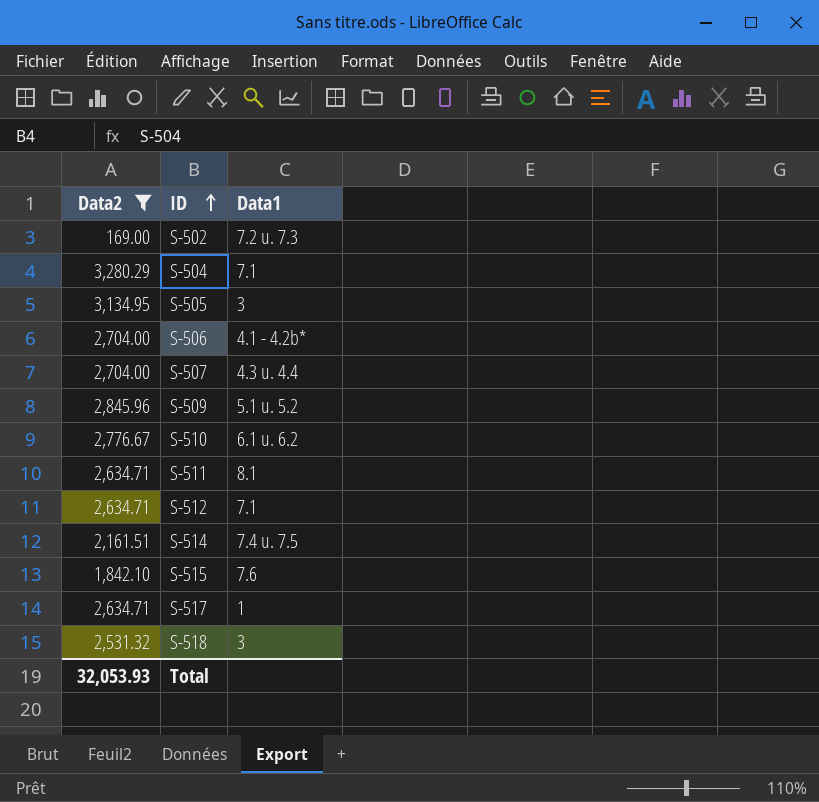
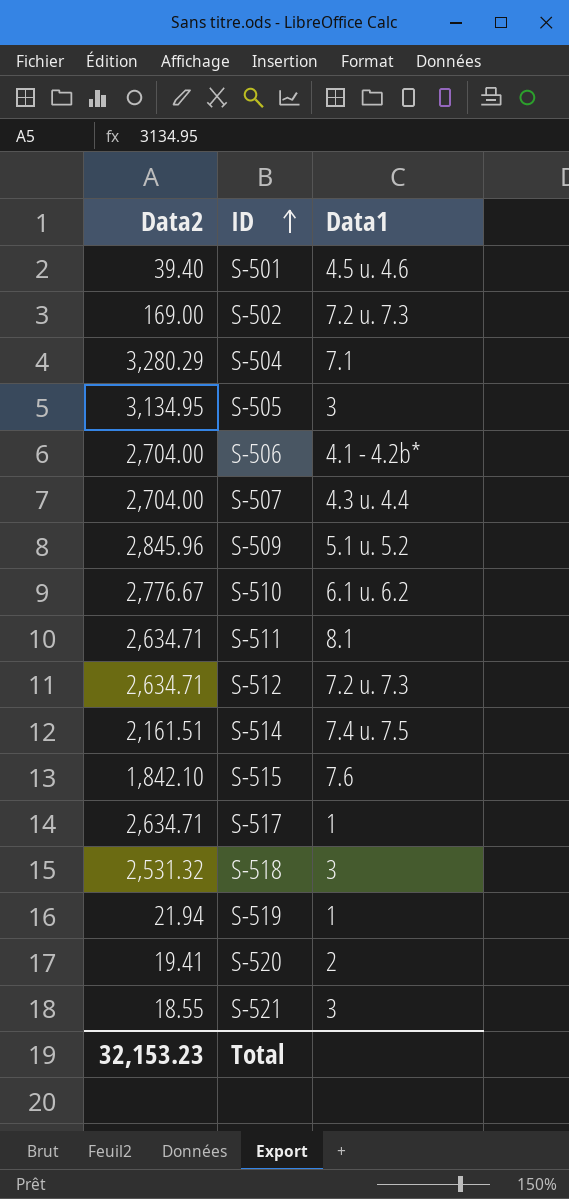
filter: Data2 >= 169.00 -> none
S-512 | Data1: 7.1 -> 7.2 u. 7.3
Total | Data2: 32,053.93 -> 32,153.23

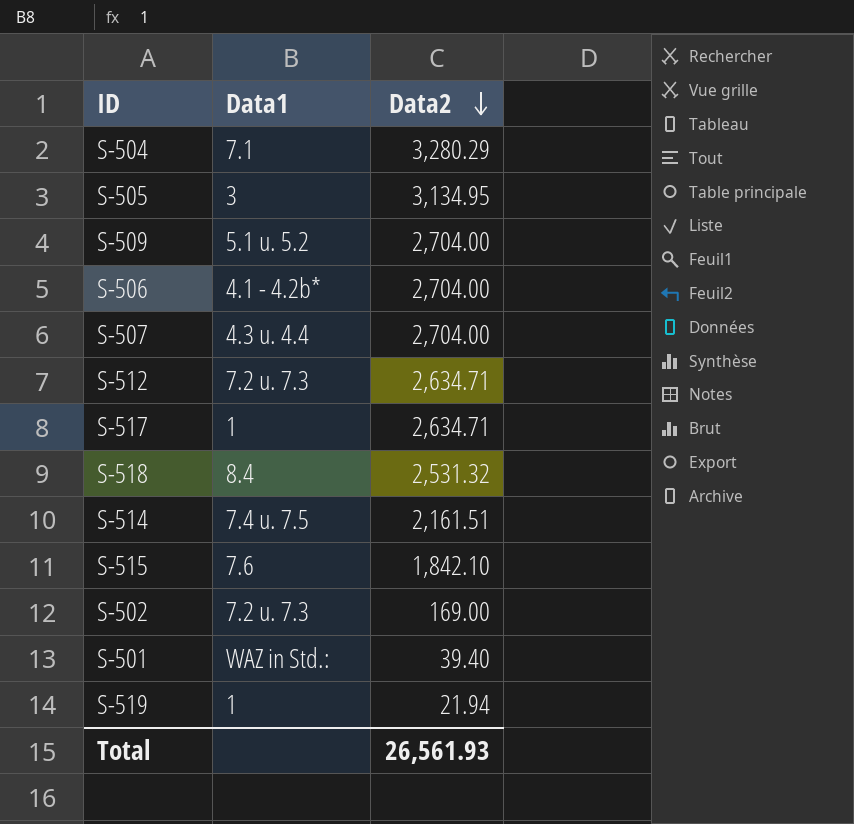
row order: ID ascending -> Data2 descending
column Data2 | position: 1 -> 3
row S-510: 2,776.67 | 6.1 u. 6.2 -> none
row S-511: 2,634.71 | 8.1 -> none
row S-520: 19.41 | 2 -> none
row S-521: 18.55 | 3 -> none
S-509 | Data2: 2,845.96 -> 2,704.00
S-518 | Data1: 3 -> 8.4
S-501 | Data1: 4.5 u. 4.6 -> WAZ in Std.:
Total | Data2: 32,153.23 -> 26,561.93

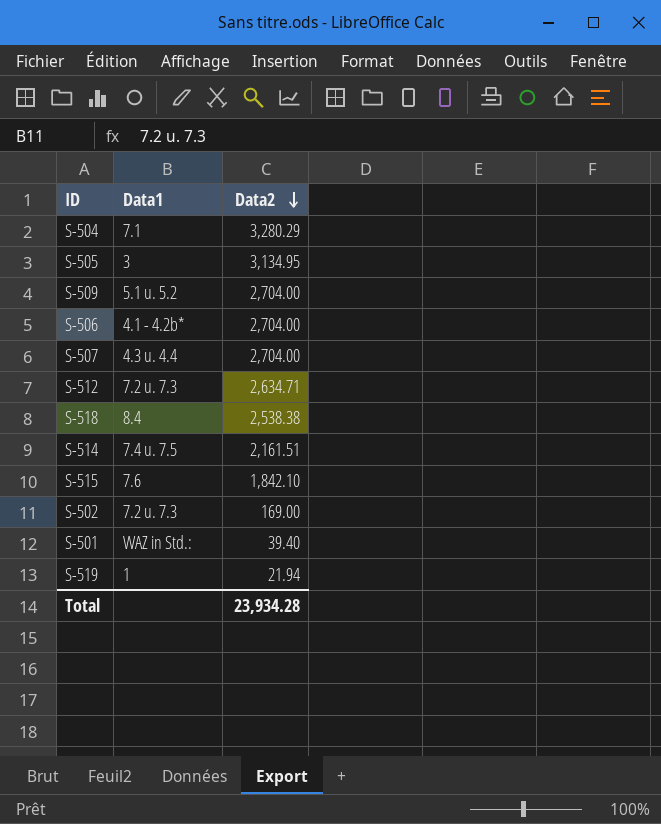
row S-517: 1 | 2,634.71 -> none
S-518 | Data2: 2,531.32 -> 2,538.38
Total | Data2: 26,561.93 -> 23,934.28

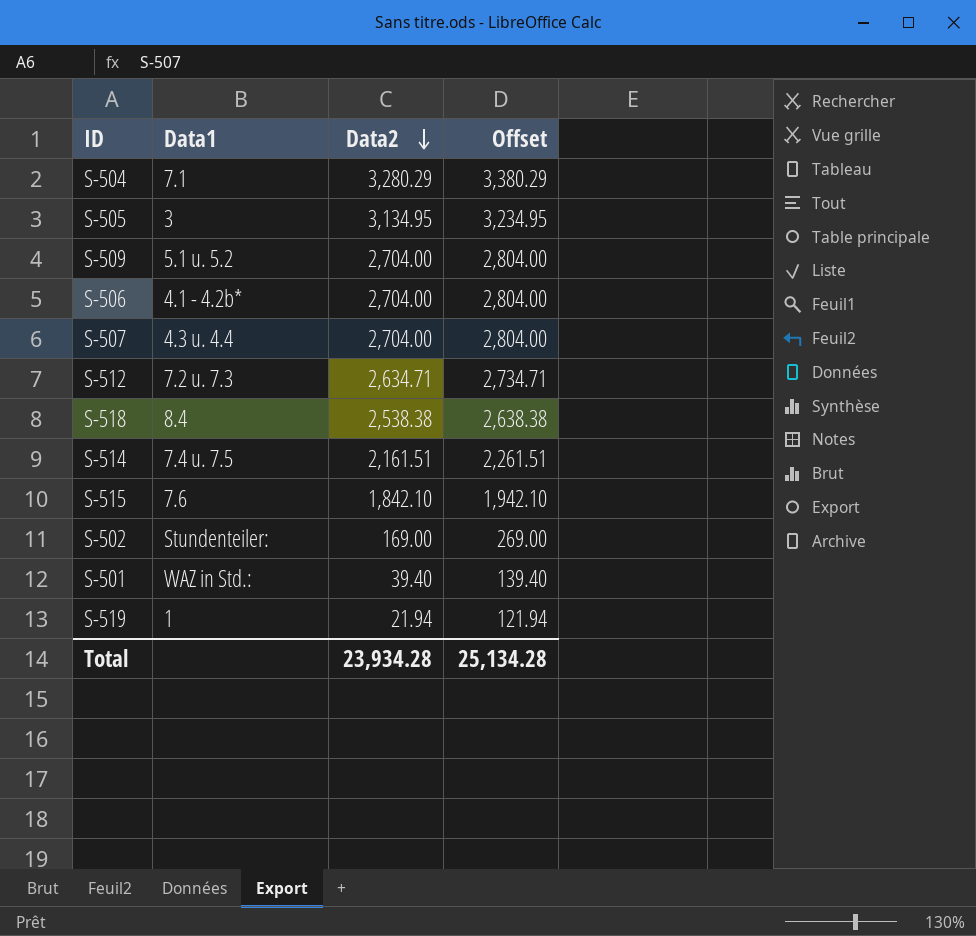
column Offset | formula: none -> [Data2] + 100
S-502 | Data1: 7.2 u. 7.3 -> Stundenteiler:

